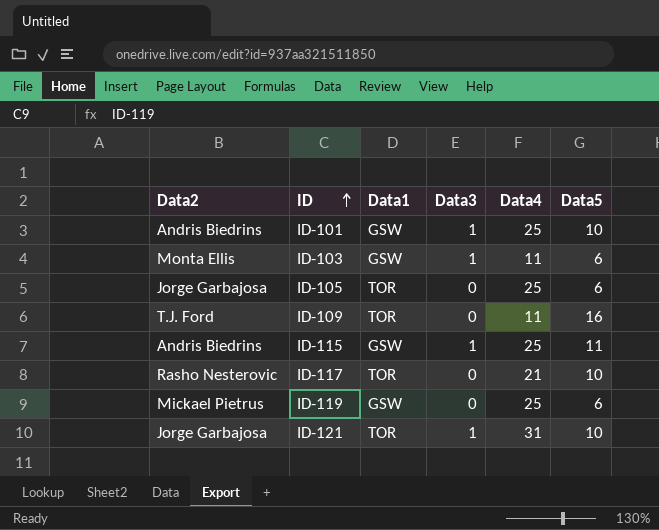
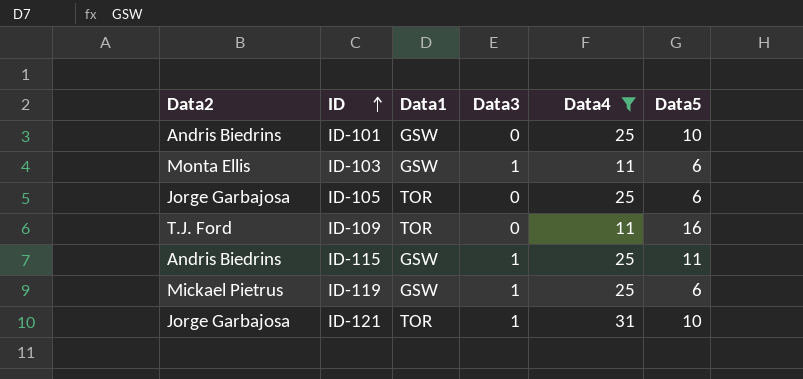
filter: none -> Data4 != 21
ID-101 | Data3: 1 -> 0
ID-119 | Data3: 0 -> 1

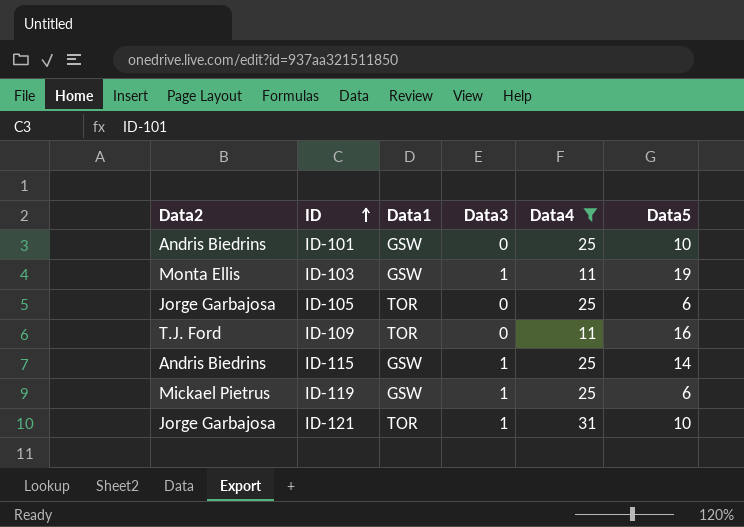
ID-103 | Data5: 6 -> 19
ID-115 | Data5: 11 -> 14

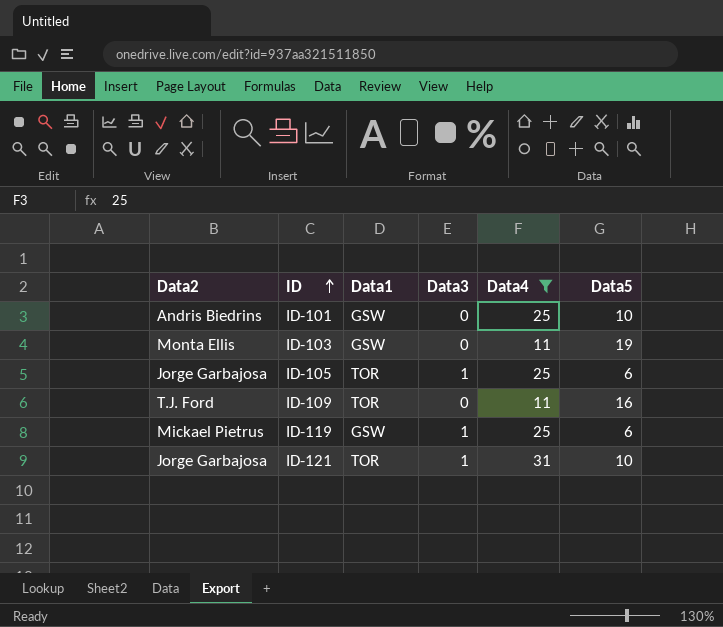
row ID-115: Andris Biedrins | GSW | 1 | 25 | 14 -> none
ID-103 | Data3: 1 -> 0
ID-105 | Data3: 0 -> 1

